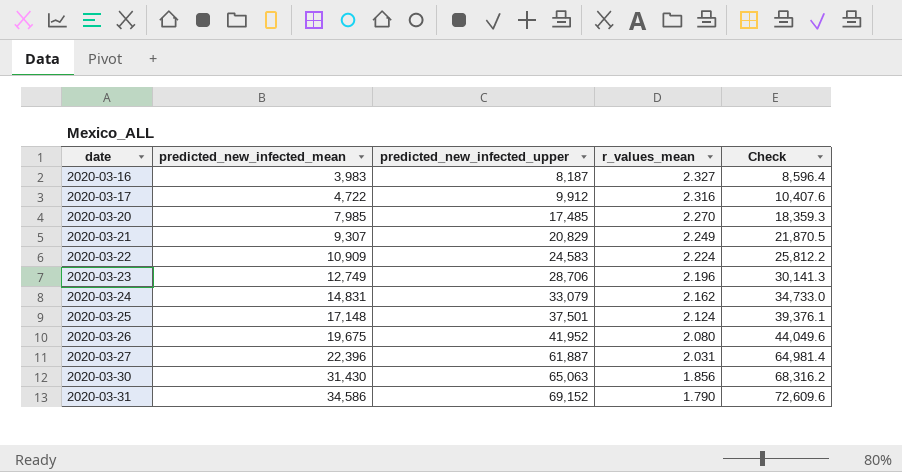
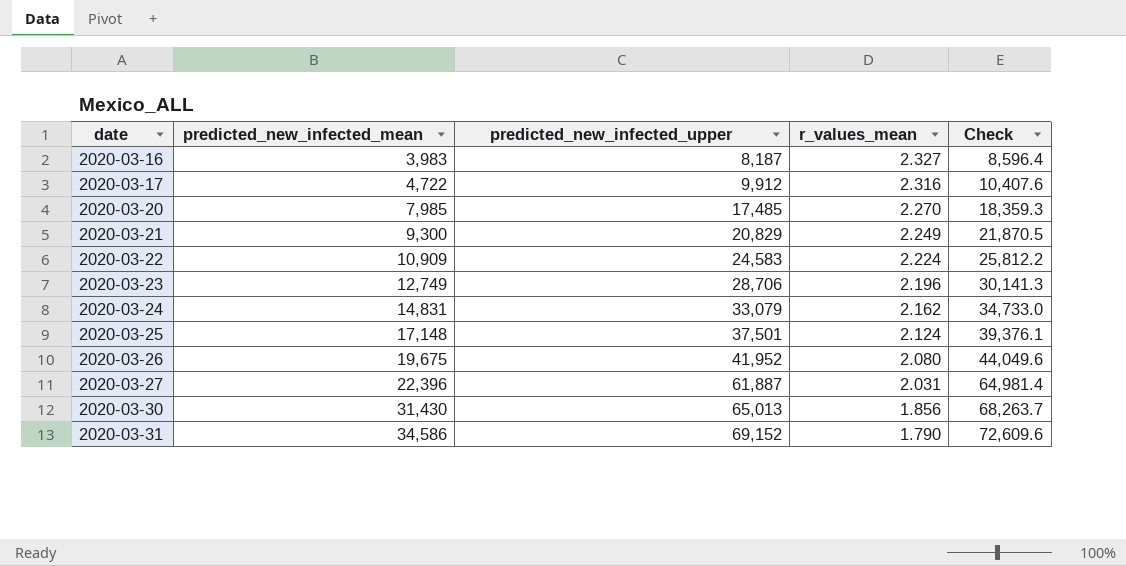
2020-03-21 | predicted_new_infected_mean: 9,307 -> 9,300
2020-03-30 | predicted_new_infected_upper: 65,063 -> 65,013
2020-03-30 | Check: 68,316.2 -> 68,263.7

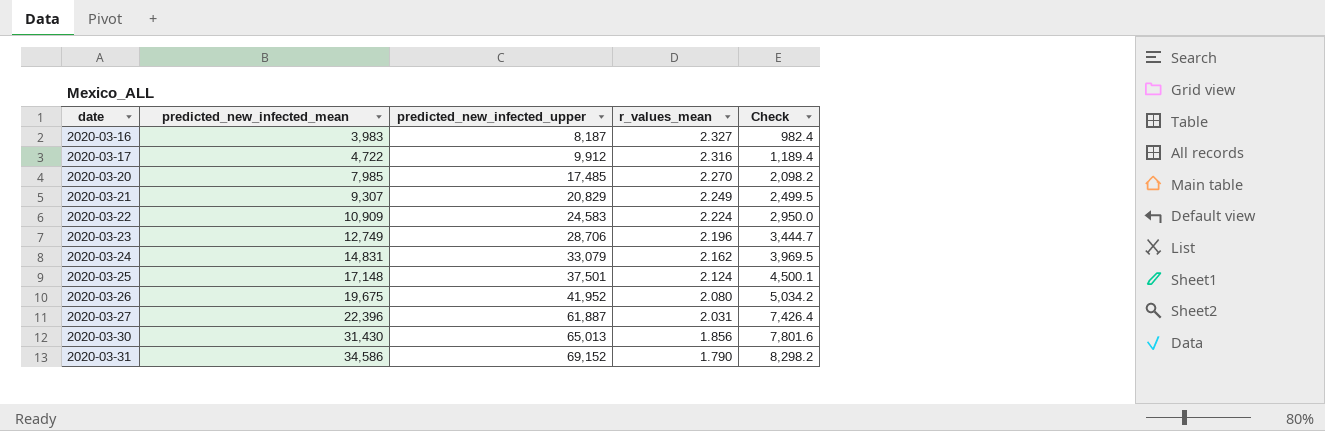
column Check | formula: [predicted_new_infected_upper] * 1.05 -> [predicted_new_infected_upper] * 0.12
2020-03-21 | predicted_new_infected_mean: 9,300 -> 9,307

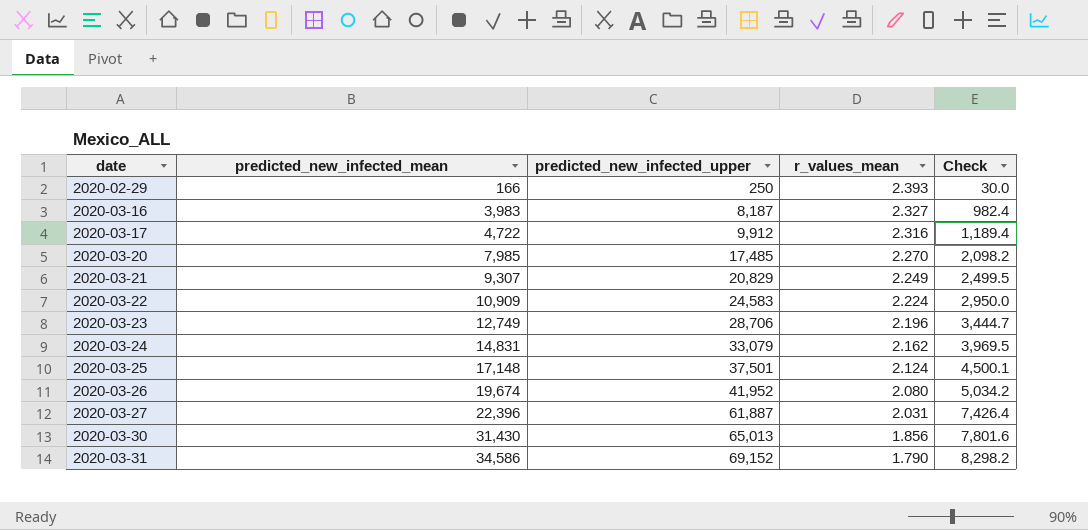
row 2020-02-29: none -> 166 | 250 | 2.393 | 30.0
2020-03-26 | predicted_new_infected_mean: 19,675 -> 19,674

